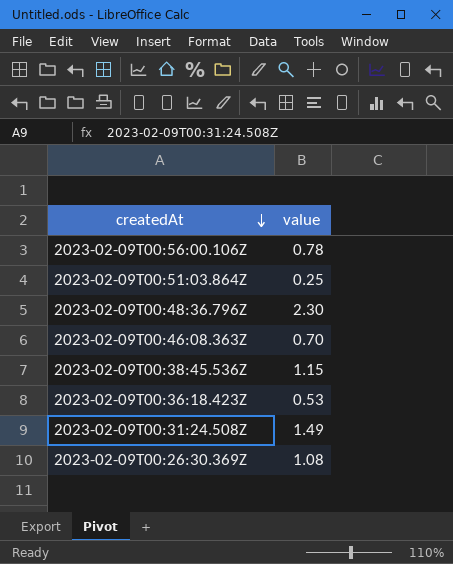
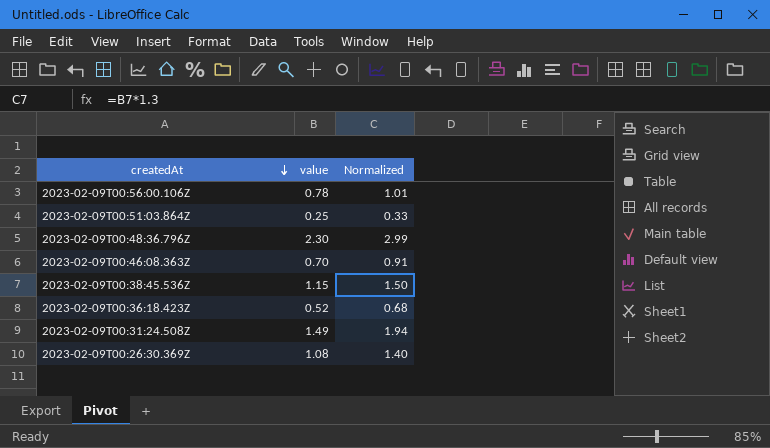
column Normalized | formula: none -> [value] * 1.3
2023-02-09T00:36:18.423Z | value: 0.53 -> 0.52

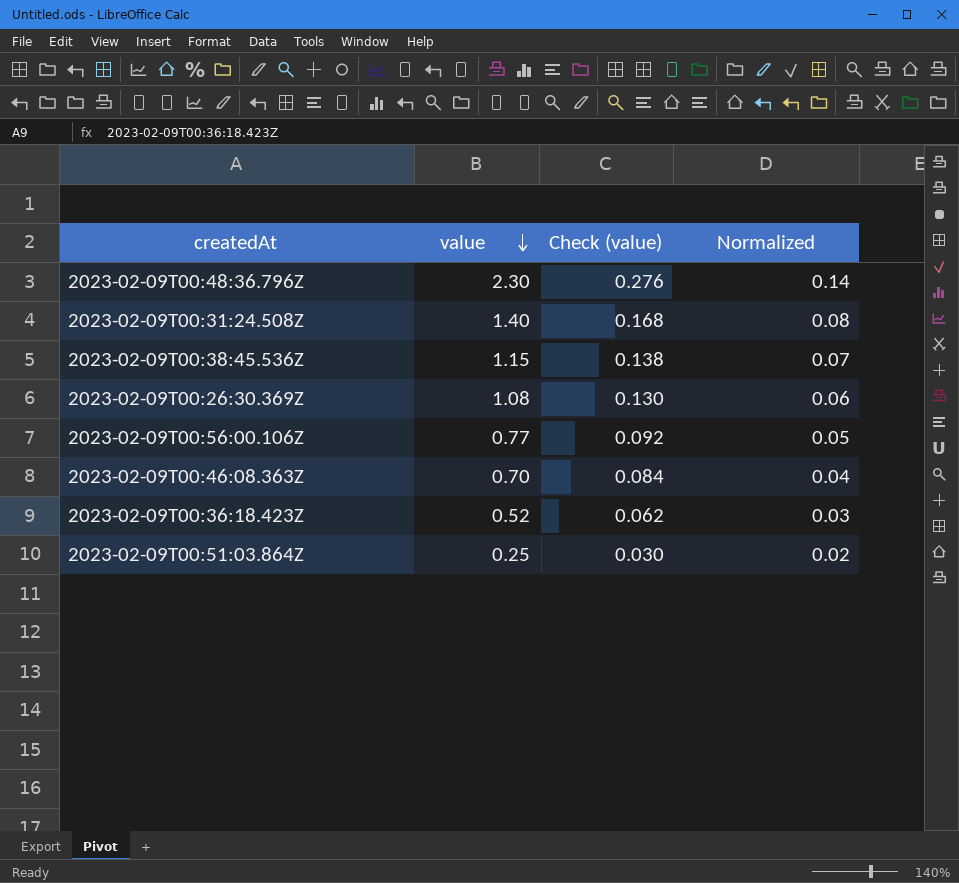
row order: createdAt descending -> value descending
column Check (value) | formula: none -> [value] * 0.12
column Normalized | formula: [value] * 1.3 -> [value] * 0.06
2023-02-09T00:31:24.508Z | value: 1.49 -> 1.40
2023-02-09T00:56:00.106Z | value: 0.78 -> 0.77

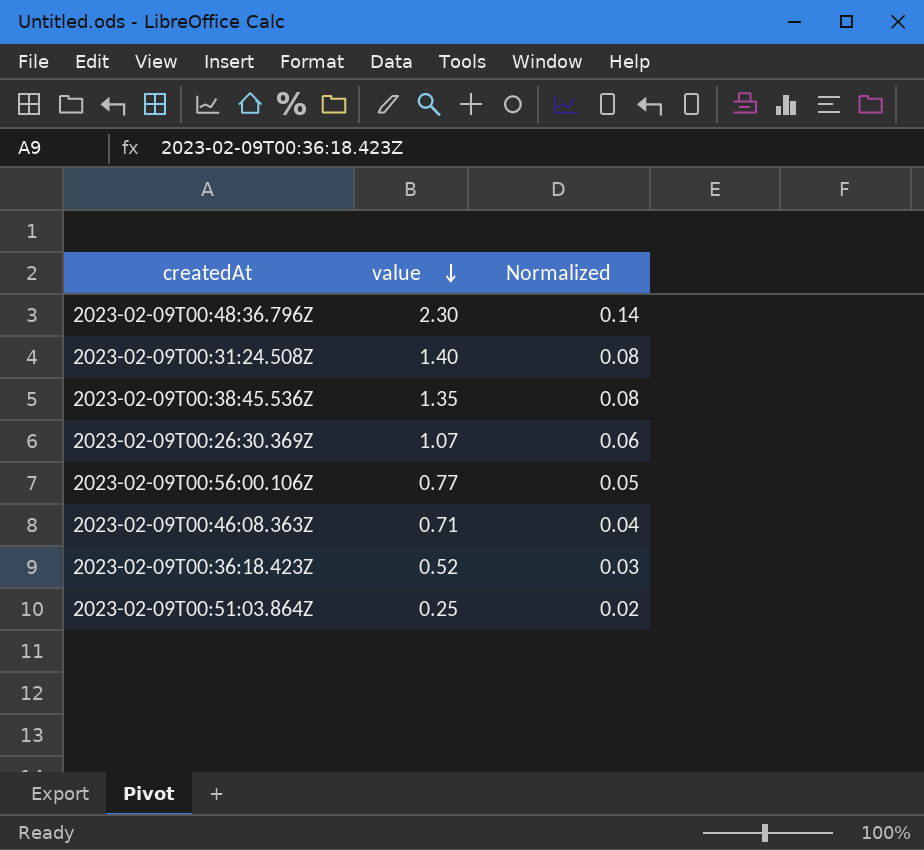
column Check (value) | formula: [value] * 0.12 -> none
2023-02-09T00:38:45.536Z | value: 1.15 -> 1.35
2023-02-09T00:38:45.536Z | Normalized: 0.07 -> 0.08
2023-02-09T00:26:30.369Z | value: 1.08 -> 1.07
2023-02-09T00:46:08.363Z | value: 0.70 -> 0.71

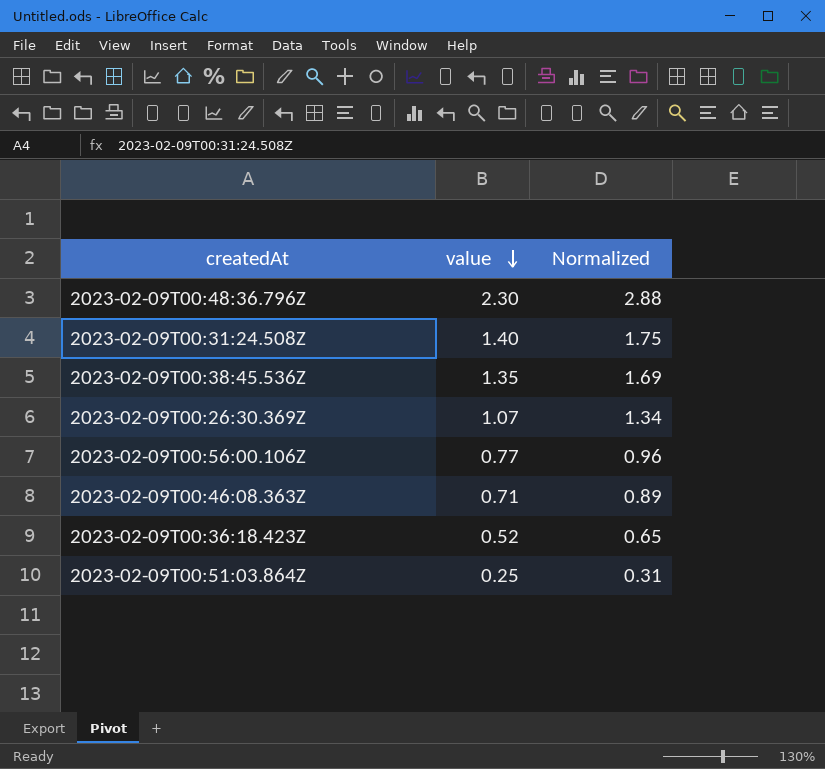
column Normalized | formula: [value] * 0.06 -> [value] * 1.25

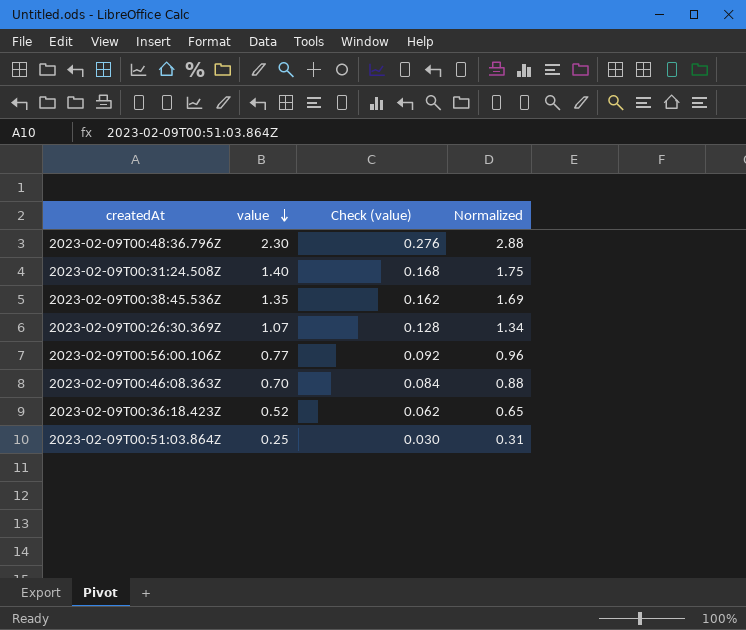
column Check (value) | formula: none -> [value] * 0.12
2023-02-09T00:46:08.363Z | value: 0.71 -> 0.70
2023-02-09T00:46:08.363Z | Normalized: 0.89 -> 0.88

